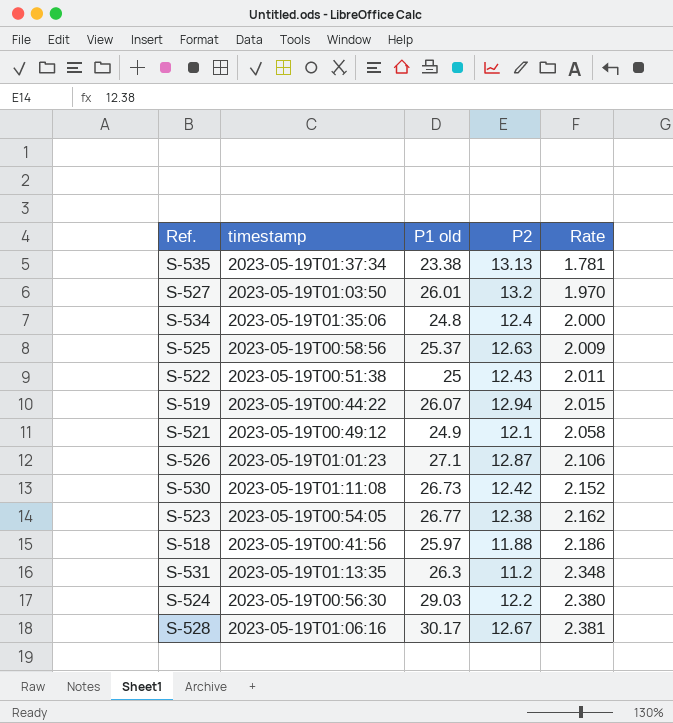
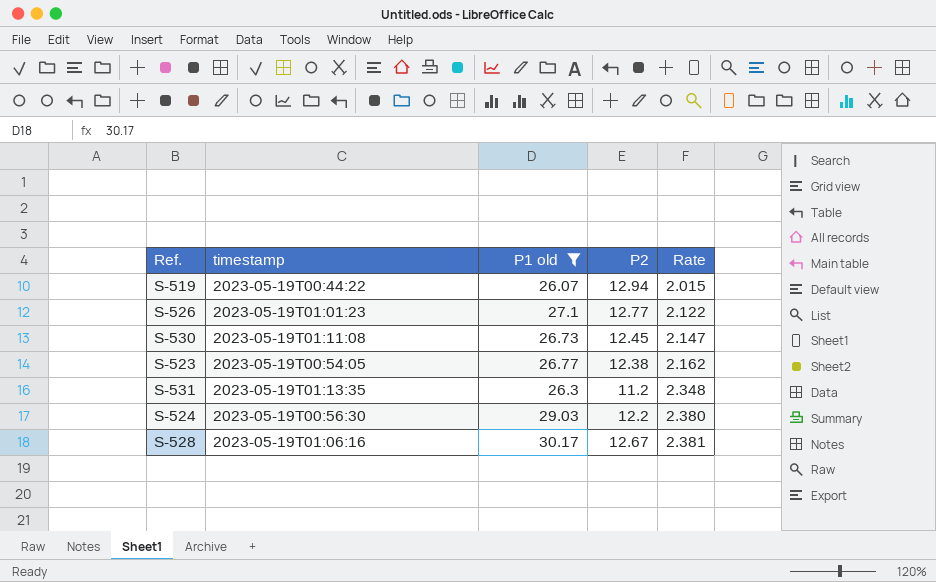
filter: none -> P1 old >= 26.07
S-526 | P2: 12.87 -> 12.77
S-526 | Rate: 2.106 -> 2.122
S-530 | P2: 12.42 -> 12.45
S-530 | Rate: 2.152 -> 2.147

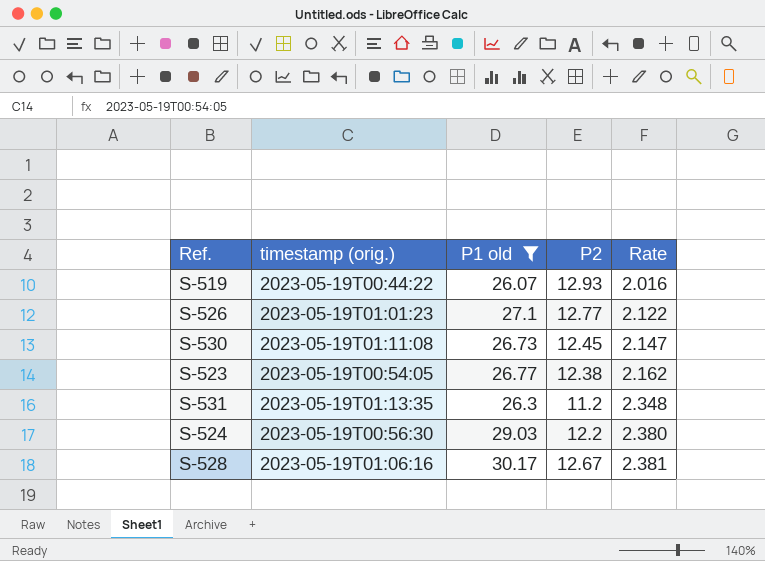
column name: timestamp -> timestamp (orig.)
S-519 | P2: 12.94 -> 12.93
S-519 | Rate: 2.015 -> 2.016

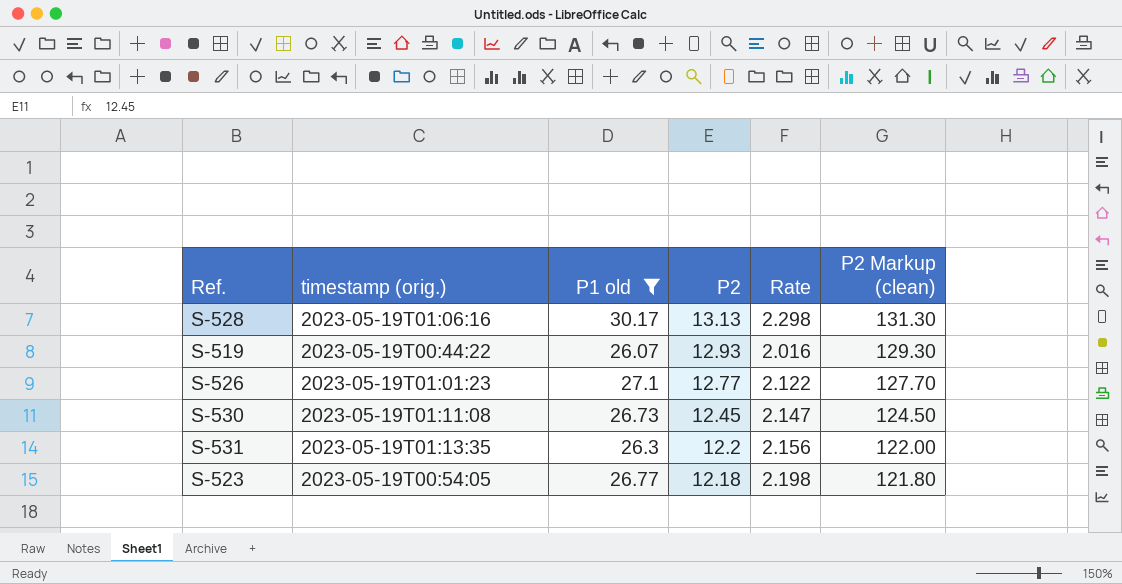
row order: Rate ascending -> P2 descending
column P2 Markup (clean) | formula: none -> [P2] * 10
row S-524: 2023-05-19T00:56:30 | 29.03 | 12.2 | 2.380 -> none
S-528 | P2: 12.67 -> 13.13
S-528 | Rate: 2.381 -> 2.298
S-531 | P2: 11.2 -> 12.2
S-531 | Rate: 2.348 -> 2.156
S-523 | P2: 12.38 -> 12.18
S-523 | Rate: 2.162 -> 2.198

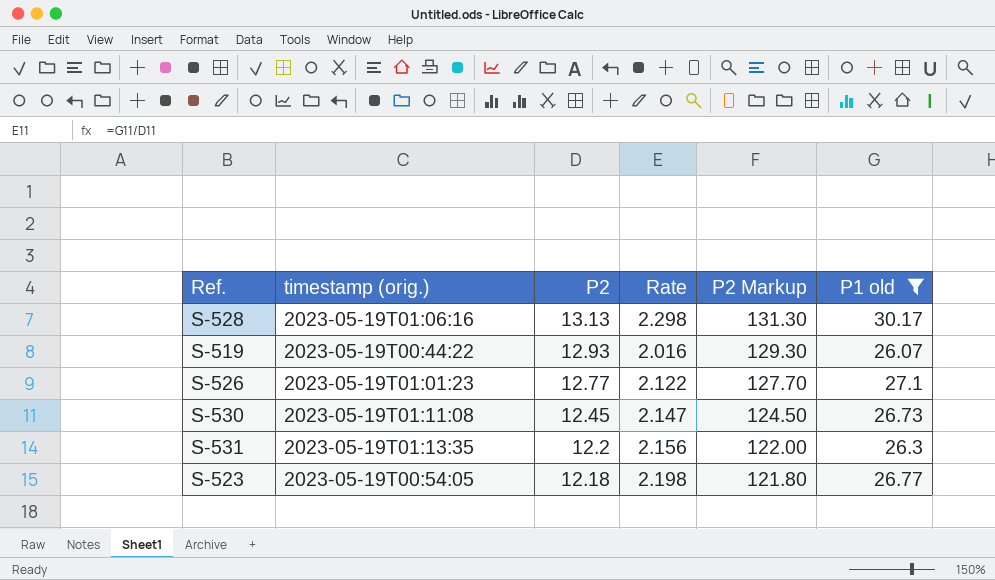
column name: P2 Markup (clean) -> P2 Markup
column P1 old | position: 3 -> 6

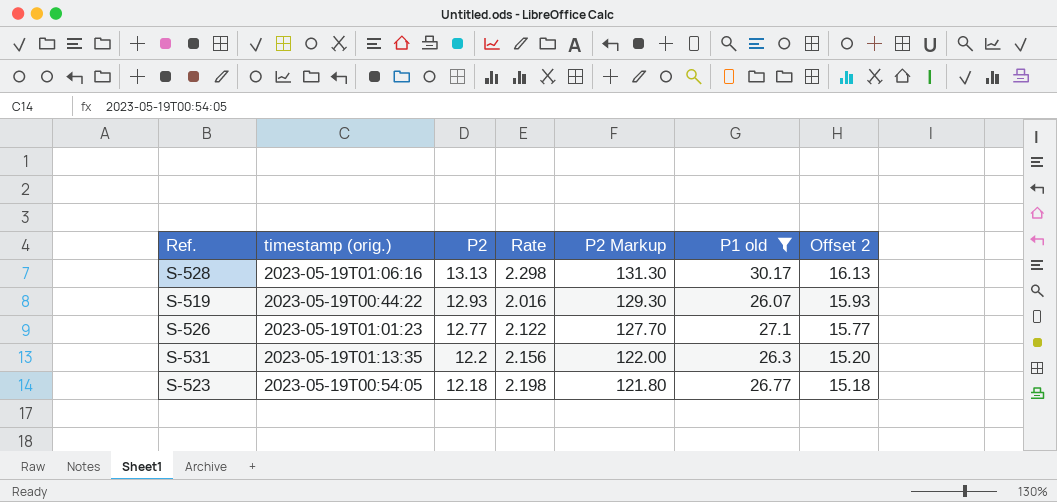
column Offset 2 | formula: none -> [P2] + 3
row S-530: 2023-05-19T01:11:08 | 12.45 | 2.147 | 124.50 | 26.73 -> none

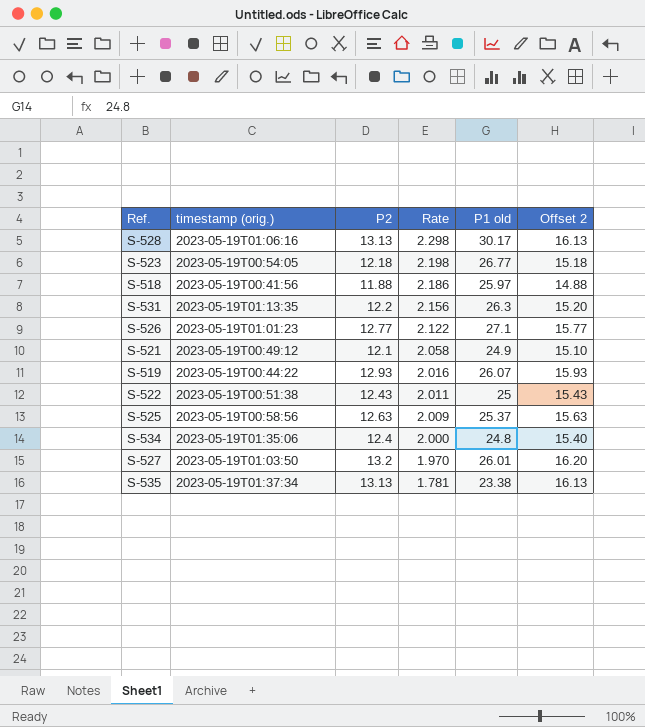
filter: P1 old >= 26.07 -> none
row order: P2 descending -> Rate descending
column P2 Markup | formula: [P2] * 10 -> none

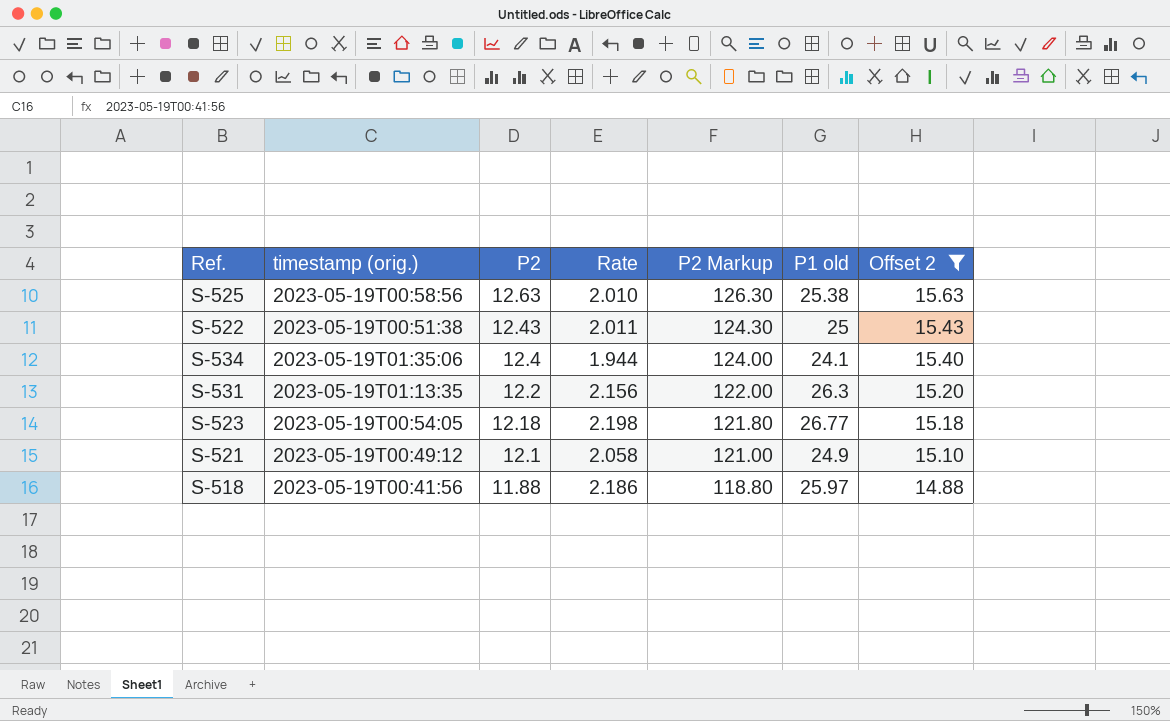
filter: none -> Offset 2 <= 15.63
row order: Rate descending -> P2 descending
column P2 Markup | formula: none -> [P2] * 10
S-525 | Rate: 2.009 -> 2.010
S-525 | P1 old: 25.37 -> 25.38
S-534 | Rate: 2.000 -> 1.944
S-534 | P1 old: 24.8 -> 24.1

